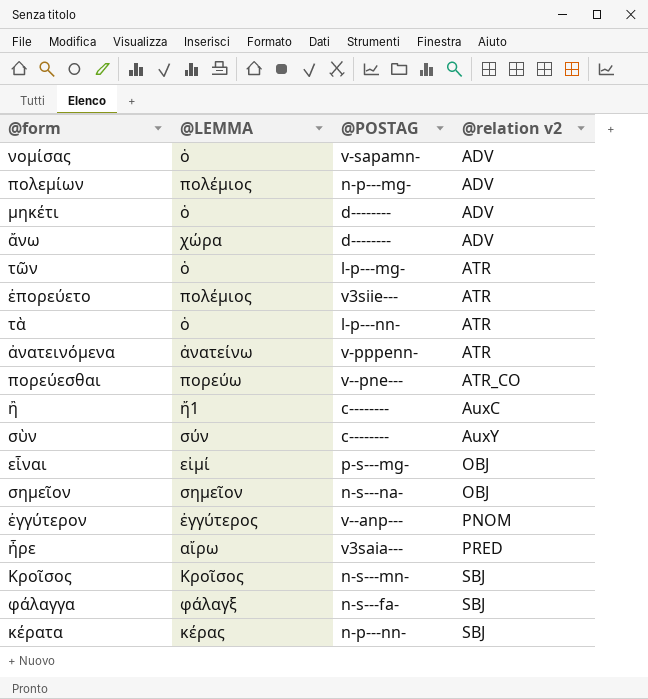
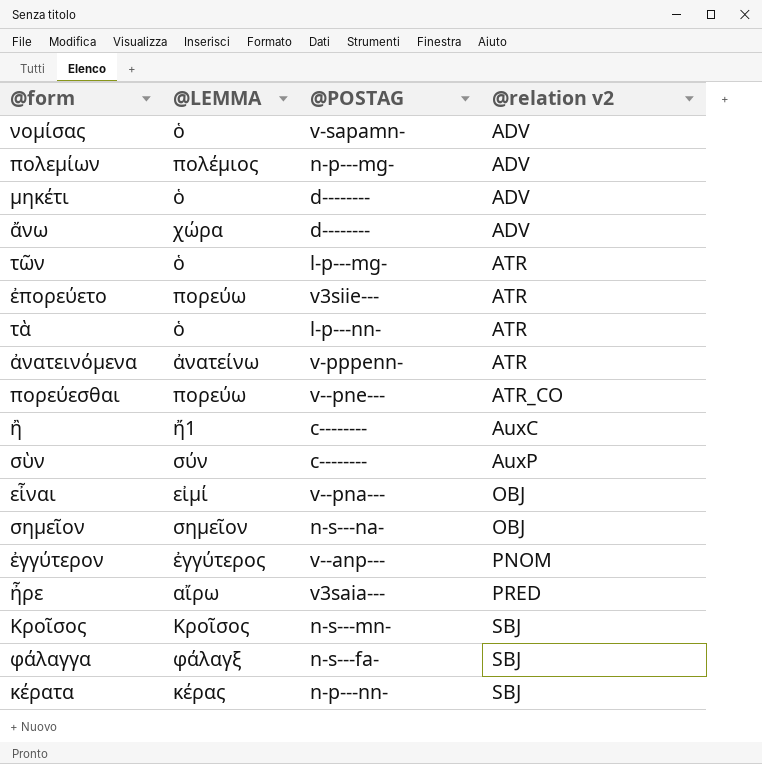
ἐπορεύετο | @LEMMA: πολέμιος -> πορεύω
σὺν | @relation v2: AuxY -> AuxP
εἶναι | @POSTAG: p-s---mg- -> v--pna---

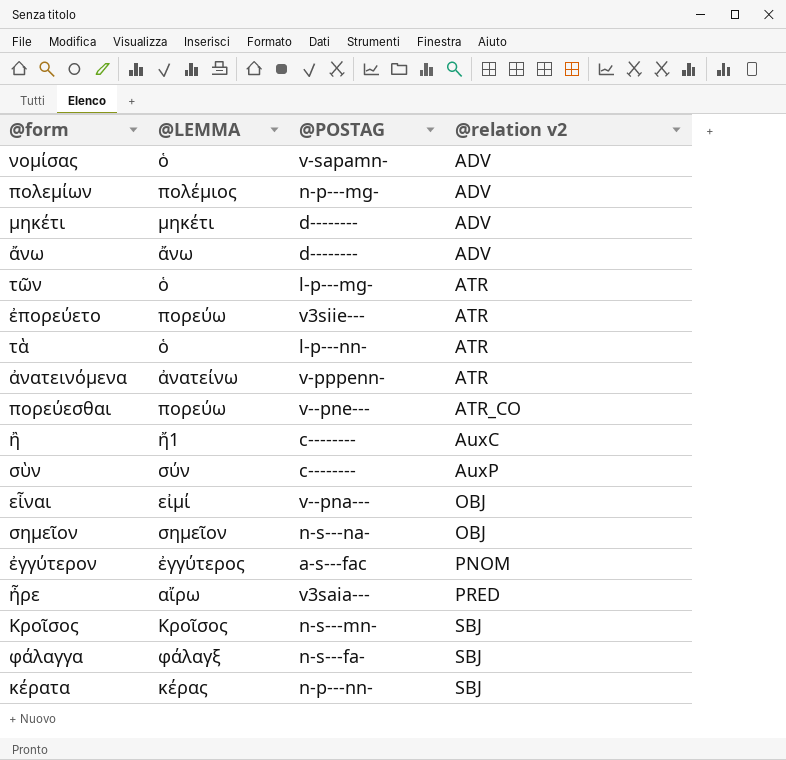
μηκέτι | @LEMMA: ὁ -> μηκέτι
ἄνω | @LEMMA: χώρα -> ἄνω
ἐγγύτερον | @POSTAG: v--anp--- -> a-s---fac

